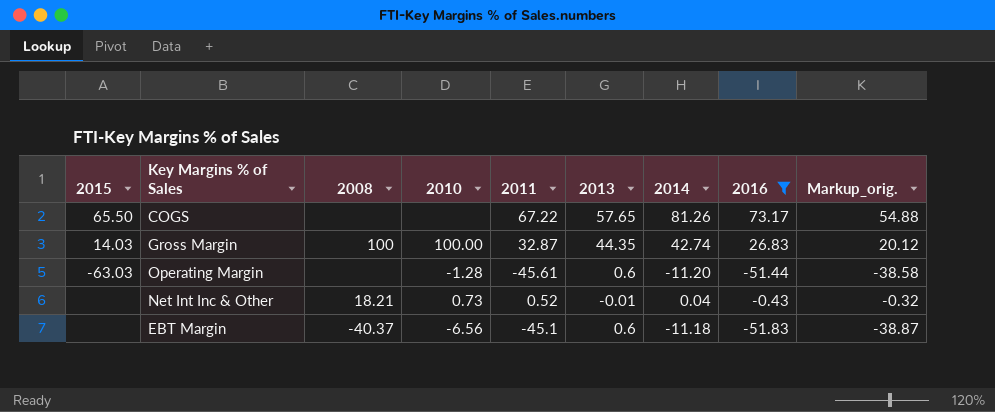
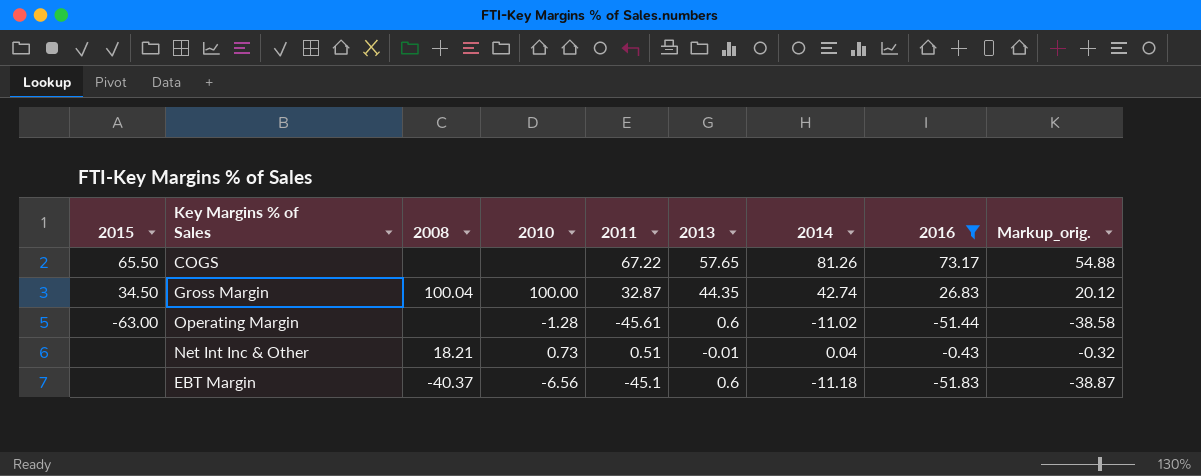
Gross Margin | 2015: 14.03 -> 34.50
Gross Margin | 2008: 100 -> 100.04
Operating Margin | 2015: -63.03 -> -63.00
Operating Margin | 2014: -11.20 -> -11.02
Net Int Inc & Other | 2011: 0.52 -> 0.51

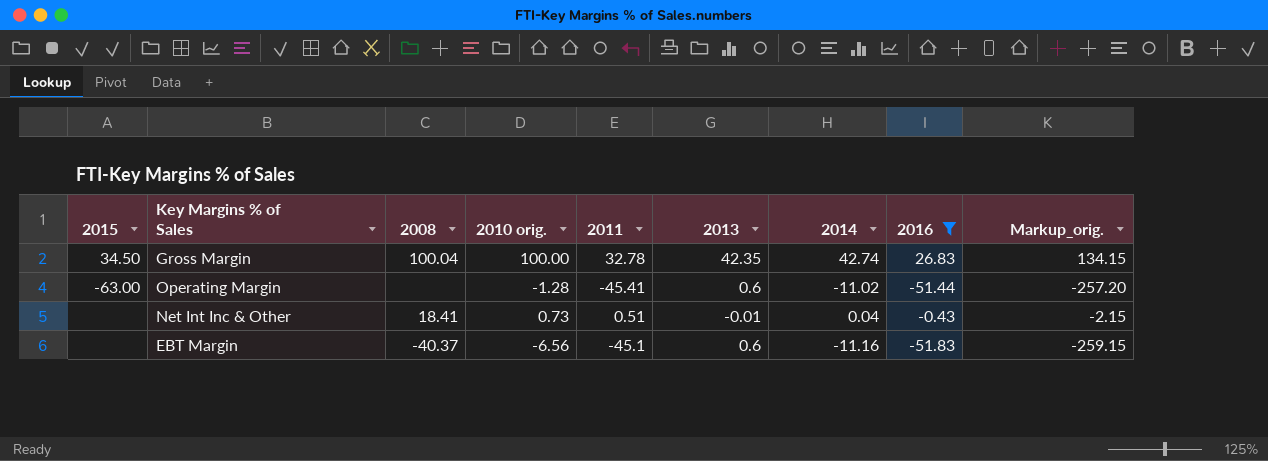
column name: 2010 -> 2010 orig.
column Markup_orig. | formula: [2016] * 0.75 -> [2016] * 5
row COGS: 65.50 | none | none | 67.22 | 57.65 | 81.26 | 73.17 | 54.88 -> none
Gross Margin | 2011: 32.87 -> 32.78
Gross Margin | 2013: 44.35 -> 42.35
Operating Margin | 2011: -45.61 -> -45.41
Net Int Inc & Other | 2008: 18.21 -> 18.41
EBT Margin | 2014: -11.18 -> -11.16

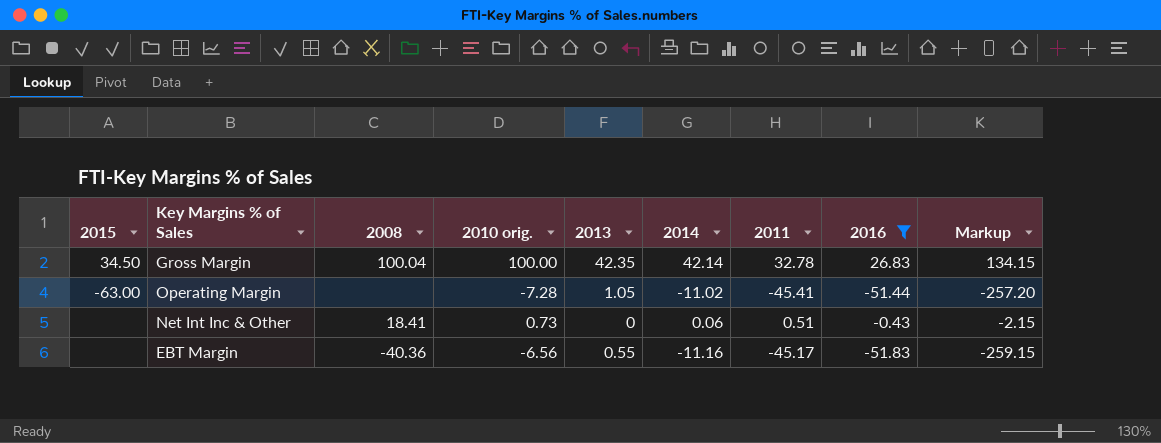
column 2011 | position: 5 -> 7
column name: Markup_orig. -> Markup
Gross Margin | 2014: 42.74 -> 42.14
Operating Margin | 2010 orig.: -1.28 -> -7.28
Operating Margin | 2013: 0.6 -> 1.05
Net Int Inc & Other | 2013: -0.01 -> 0
Net Int Inc & Other | 2014: 0.04 -> 0.06
EBT Margin | 2008: -40.37 -> -40.36
EBT Margin | 2013: 0.6 -> 0.55
EBT Margin | 2011: -45.1 -> -45.17

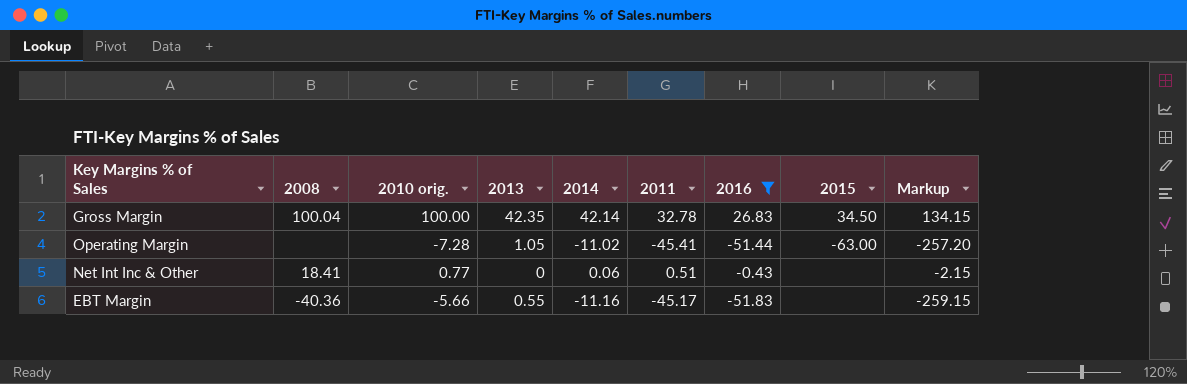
column 2015 | position: 1 -> 8
Net Int Inc & Other | 2010 orig.: 0.73 -> 0.77
EBT Margin | 2010 orig.: -6.56 -> -5.66

